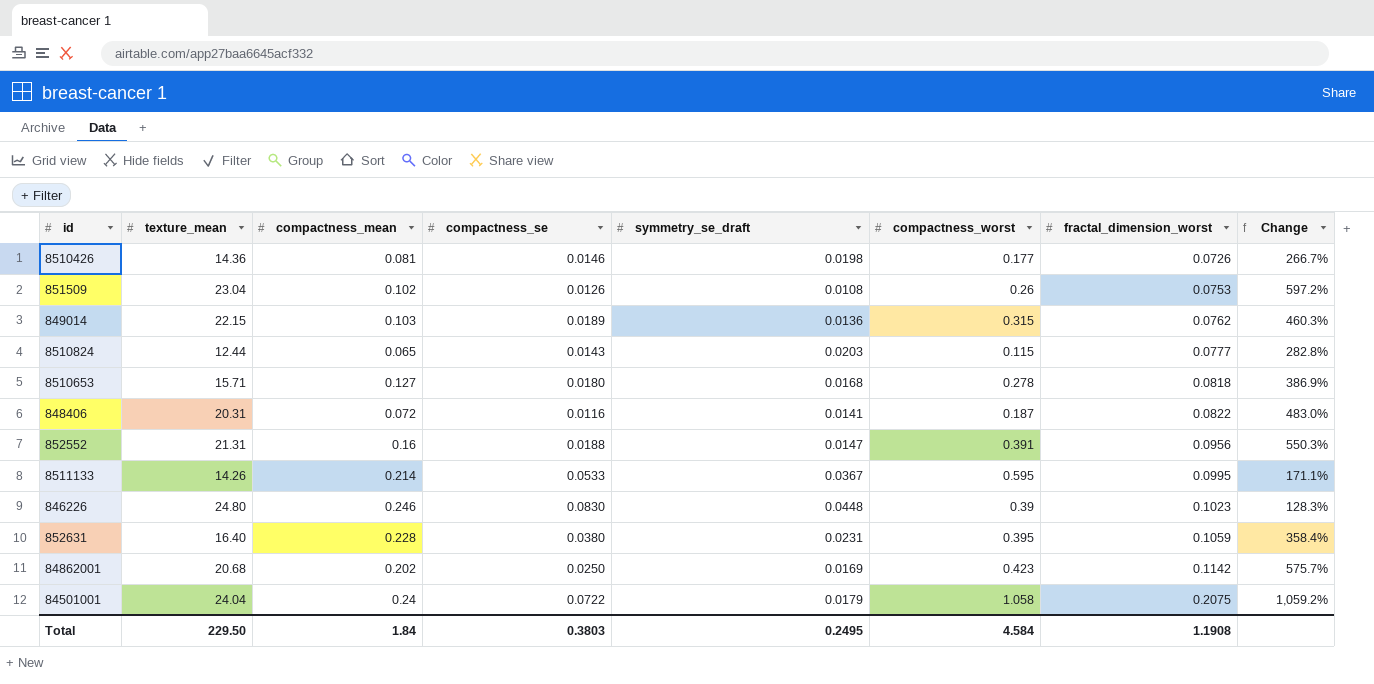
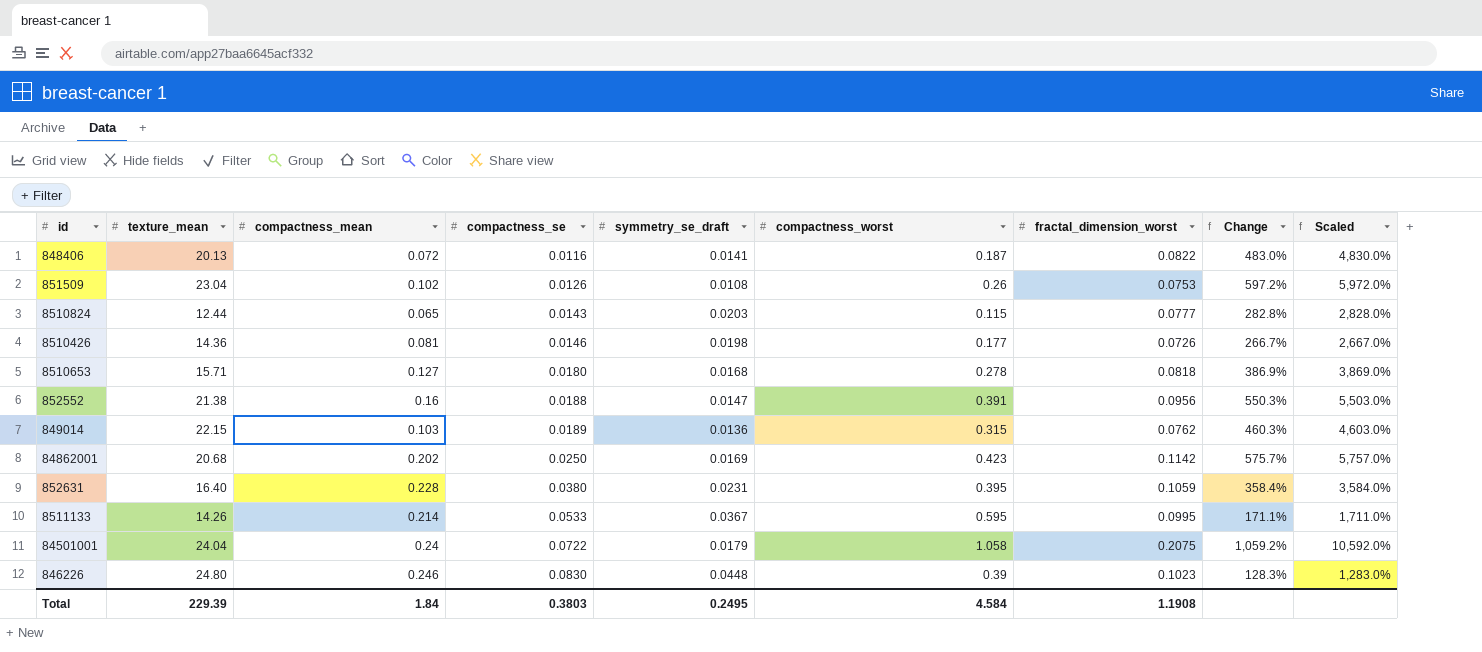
row order: fractal_dimension_worst ascending -> compactness_se ascending
column Scaled | formula: none -> [Change] * 10
848406 | texture_mean: 20.31 -> 20.13
852552 | texture_mean: 21.31 -> 21.38
Total | texture_mean: 229.50 -> 229.39

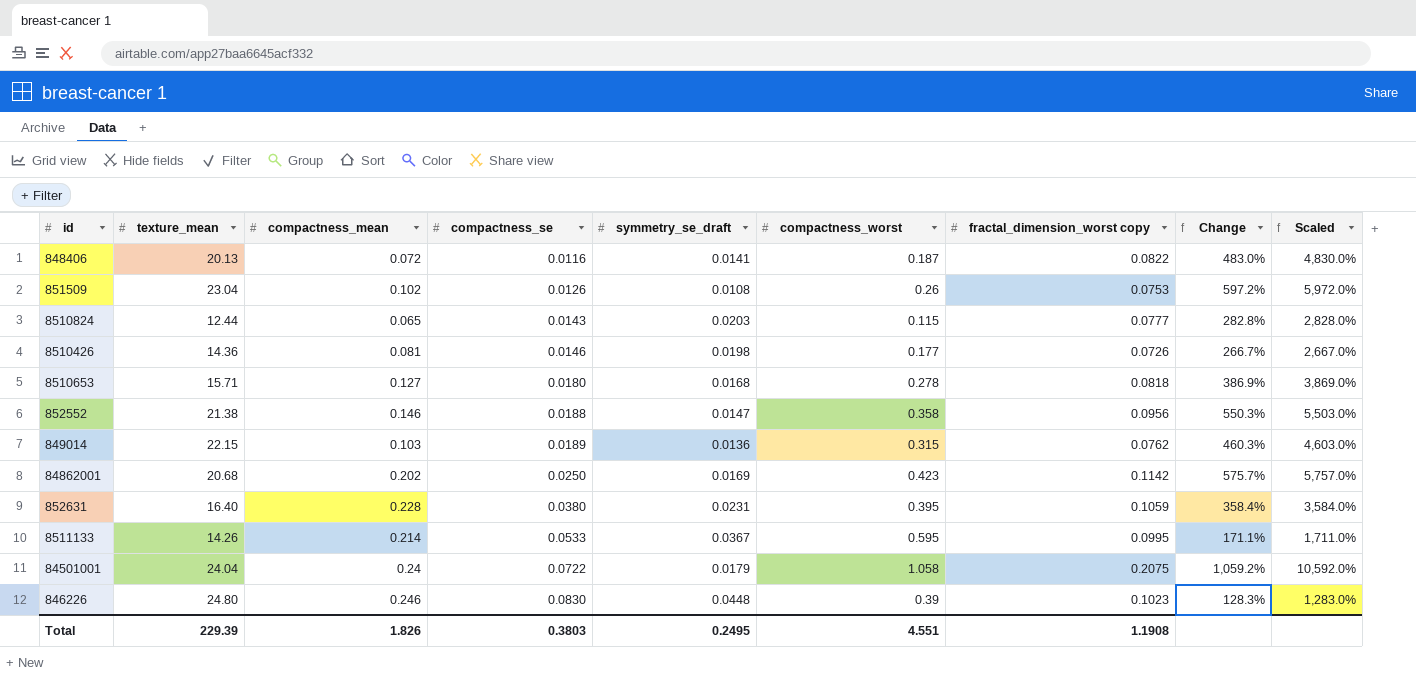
column name: fractal_dimension_worst -> fractal_dimension_worst copy
852552 | compactness_mean: 0.16 -> 0.146
852552 | compactness_worst: 0.391 -> 0.358
Total | compactness_mean: 1.84 -> 1.826
Total | compactness_worst: 4.584 -> 4.551

